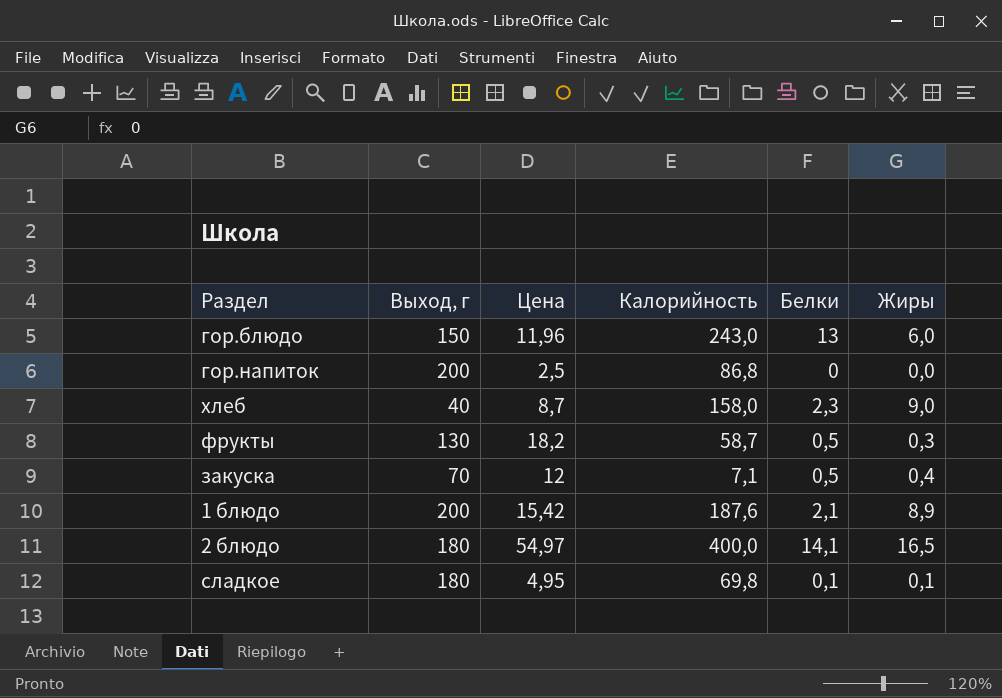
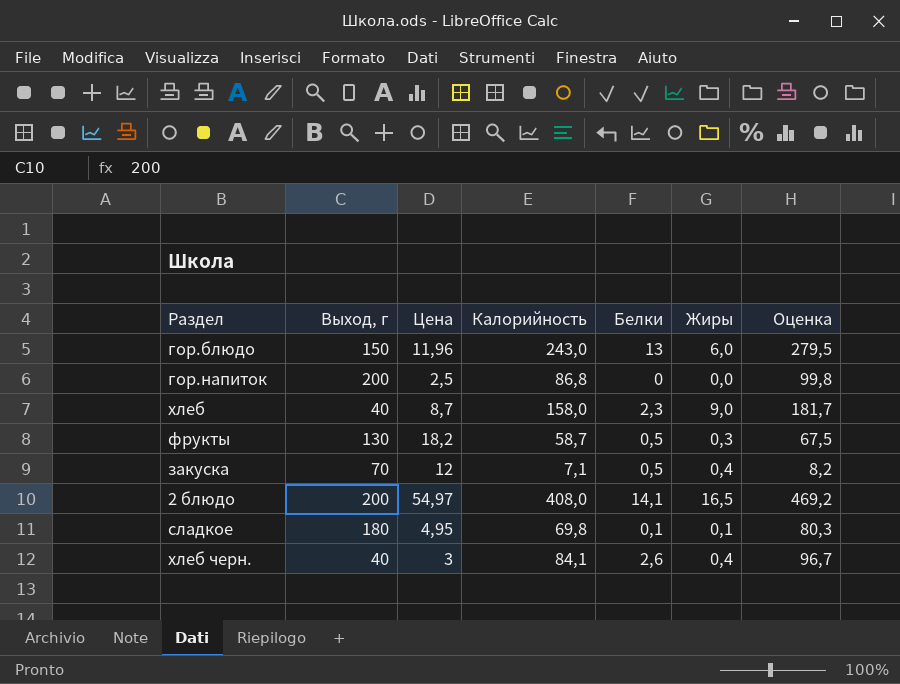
column Оценка | formula: none -> [Калорийность] * 1,15
row 1 блюдо: 200 | 15,42 | 187,6 | 2,1 | 8,9 -> none
2 блюдо | Выход, г: 180 -> 200
2 блюдо | Калорийность: 400,0 -> 408,0
row хлеб черн.: none -> 40 | 3 | 84,1 | 2,6 | 0,4 | 96,7

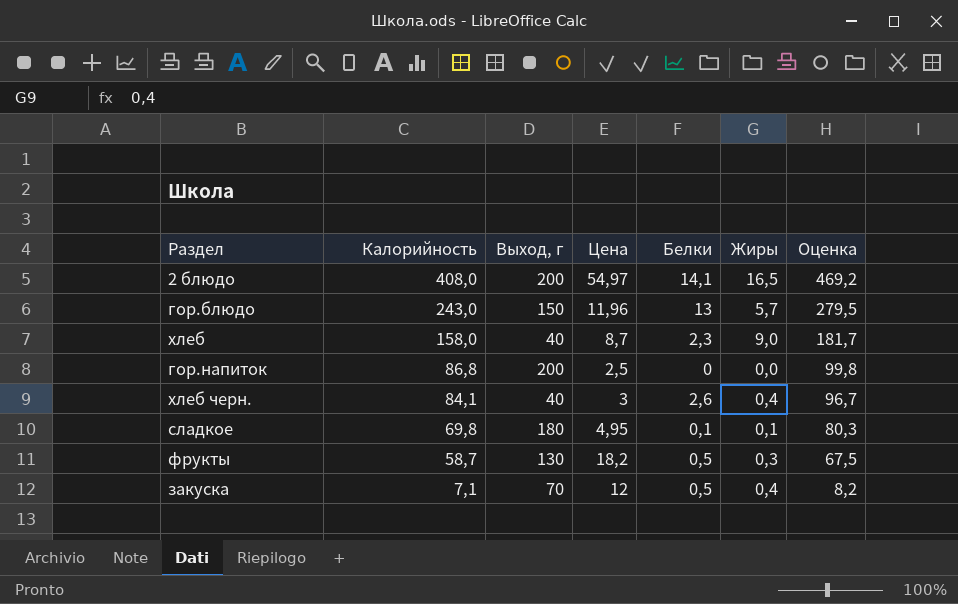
row order: none -> Калорийность descending
column Калорийность | position: 4 -> 2
гор.блюдо | Жиры: 6,0 -> 5,7

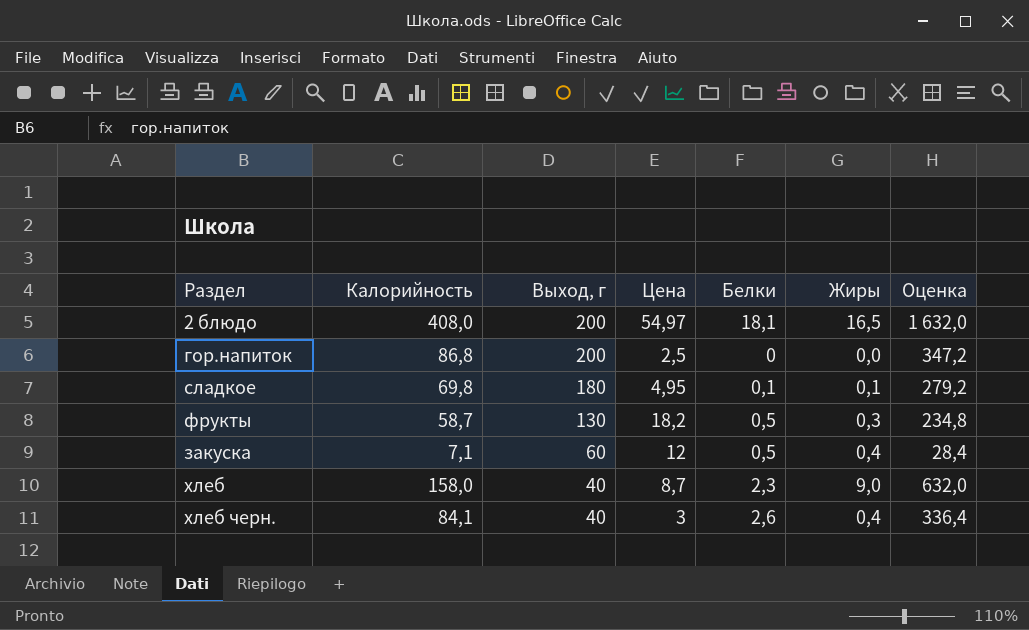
row order: Калорийность descending -> Выход, г descending
column Оценка | formula: [Калорийность] * 1,15 -> [Калорийность] * 4
row гор.блюдо: 243,0 | 150 | 11,96 | 13 | 5,7 | 279,5 -> none
2 блюдо | Белки: 14,1 -> 18,1
закуска | Выход, г: 70 -> 60

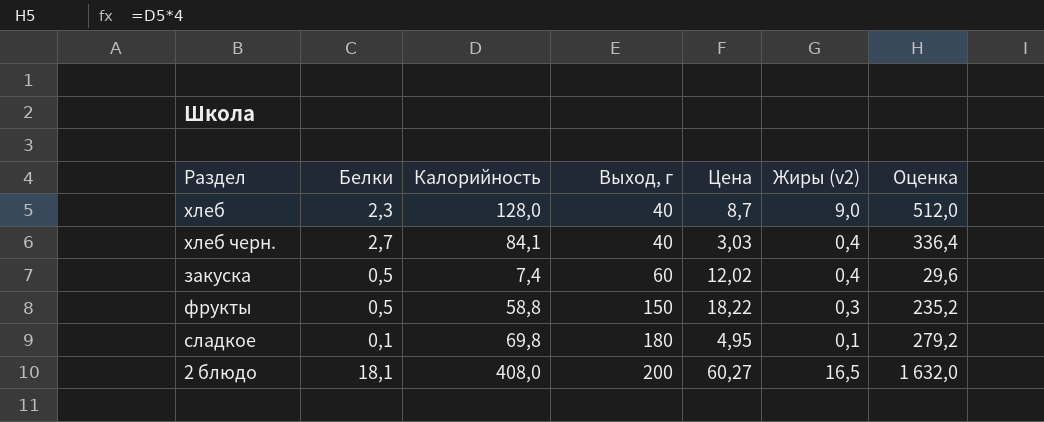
row order: Выход, г descending -> Выход, г ascending
column Белки | position: 5 -> 2
column name: Жиры -> Жиры (v2)
row гор.напиток: 86,8 | 200 | 2,5 | 0 | 0,0 | 347,2 -> none
хлеб | Калорийность: 158,0 -> 128,0
хлеб | Оценка: 632,0 -> 512,0
хлеб черн. | Белки: 2,6 -> 2,7
хлеб черн. | Цена: 3 -> 3,03
закуска | Калорийность: 7,1 -> 7,4
закуска | Цена: 12 -> 12,02
закуска | Оценка: 28,4 -> 29,6
фрукты | Калорийность: 58,7 -> 58,8
фрукты | Выход, г: 130 -> 150
фрукты | Цена: 18,2 -> 18,22
фрукты | Оценка: 234,8 -> 235,2
2 блюдо | Цена: 54,97 -> 60,27

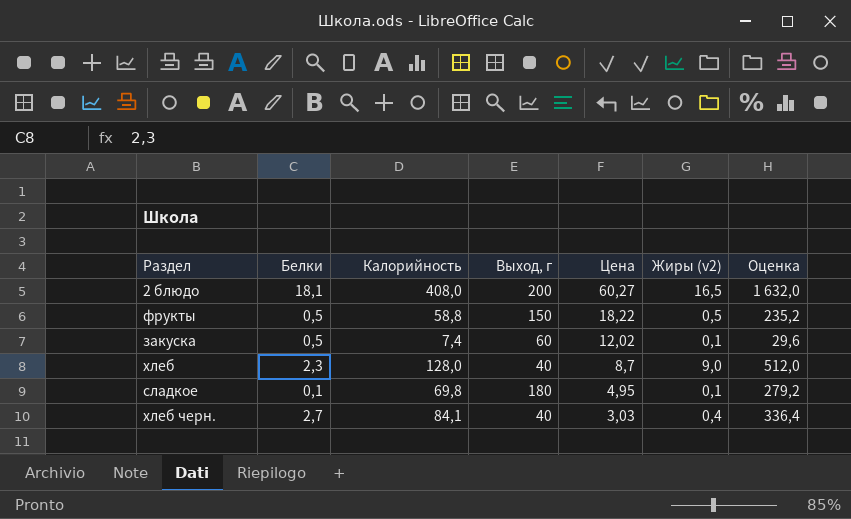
row order: Выход, г ascending -> Цена descending
фрукты | Жиры (v2): 0,3 -> 0,5
закуска | Жиры (v2): 0,4 -> 0,1

